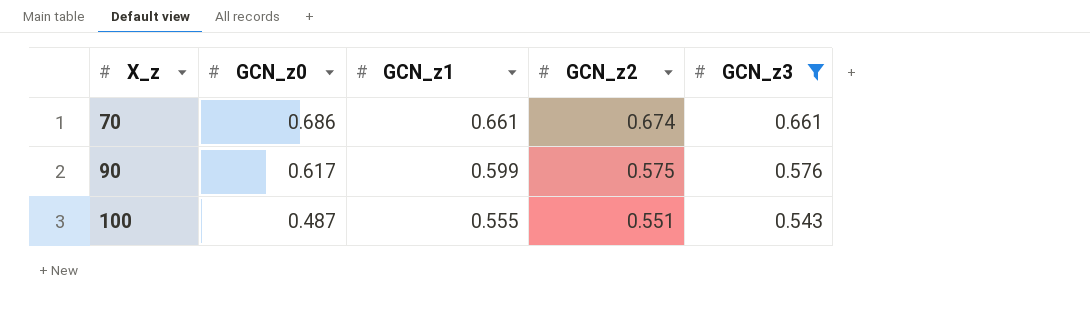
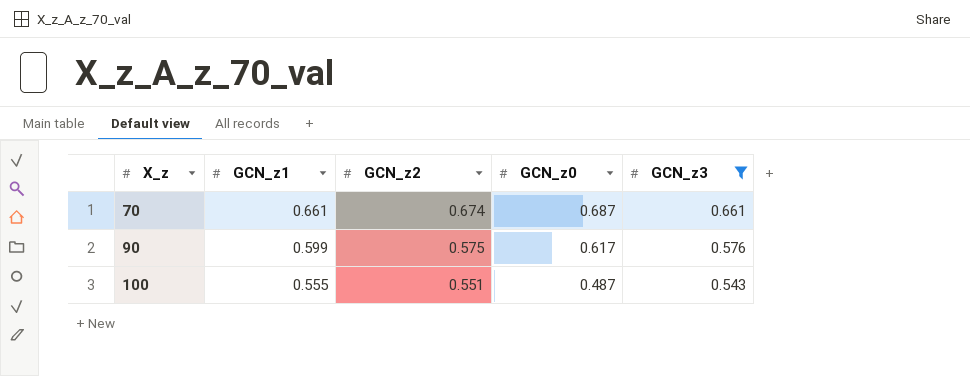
column GCN_z0 | position: 2 -> 4
70 | GCN_z0: 0.686 -> 0.687

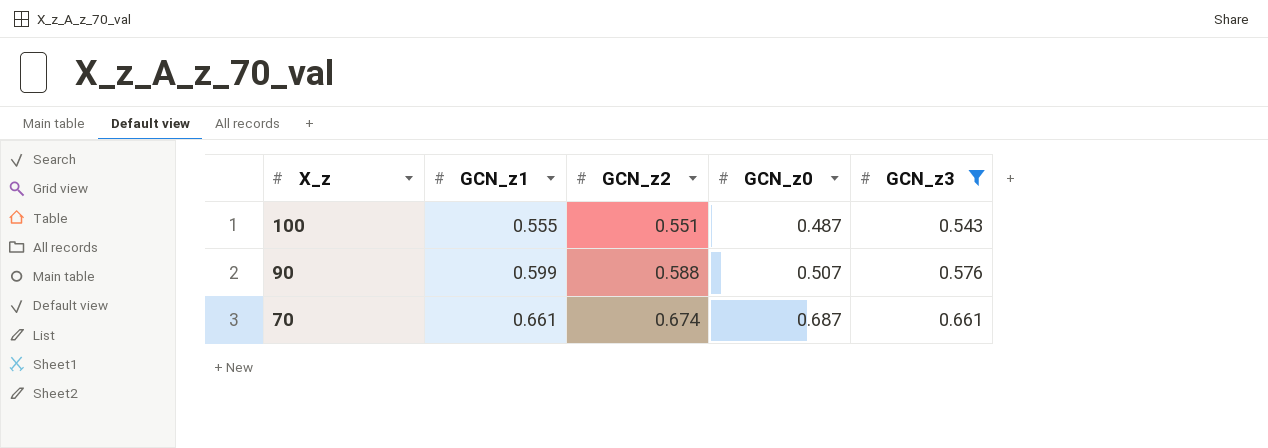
row order: X_z ascending -> X_z descending
90 | GCN_z2: 0.575 -> 0.588
90 | GCN_z0: 0.617 -> 0.507

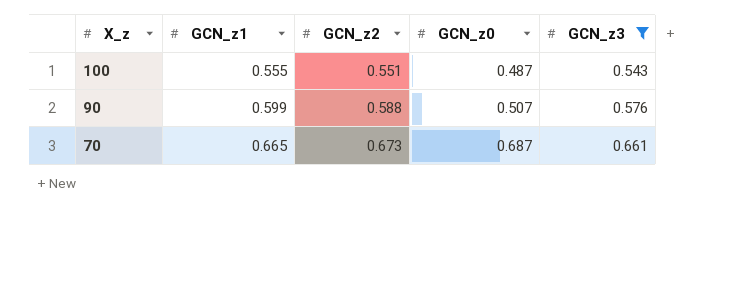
70 | GCN_z1: 0.661 -> 0.665
70 | GCN_z2: 0.674 -> 0.673

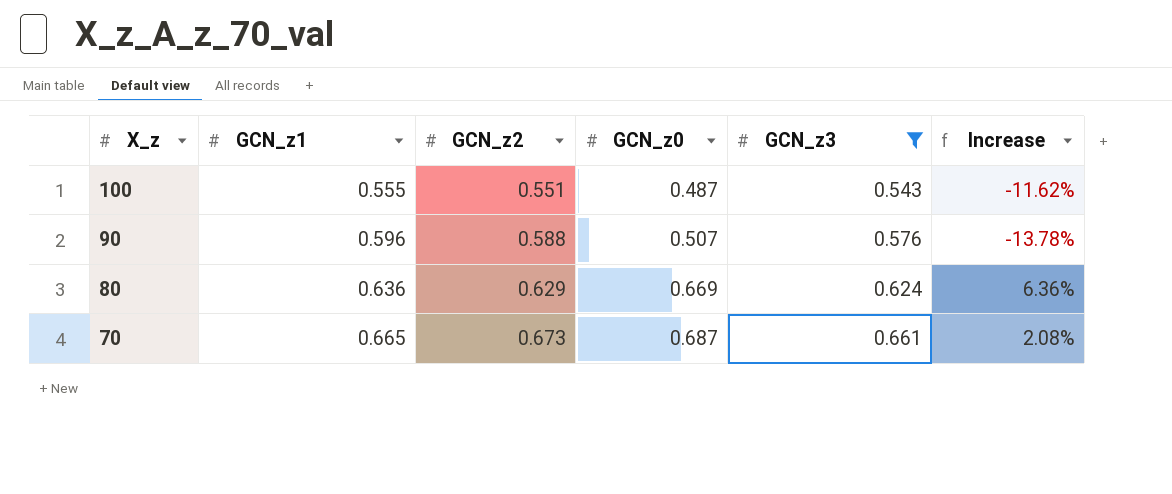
column Increase | formula: none -> ([GCN_z0] - [GCN_z2]) / [GCN_z2]
90 | GCN_z1: 0.599 -> 0.596
row 80: none -> 0.636 | 0.629 | 0.669 | 0.624 | 6.36%

